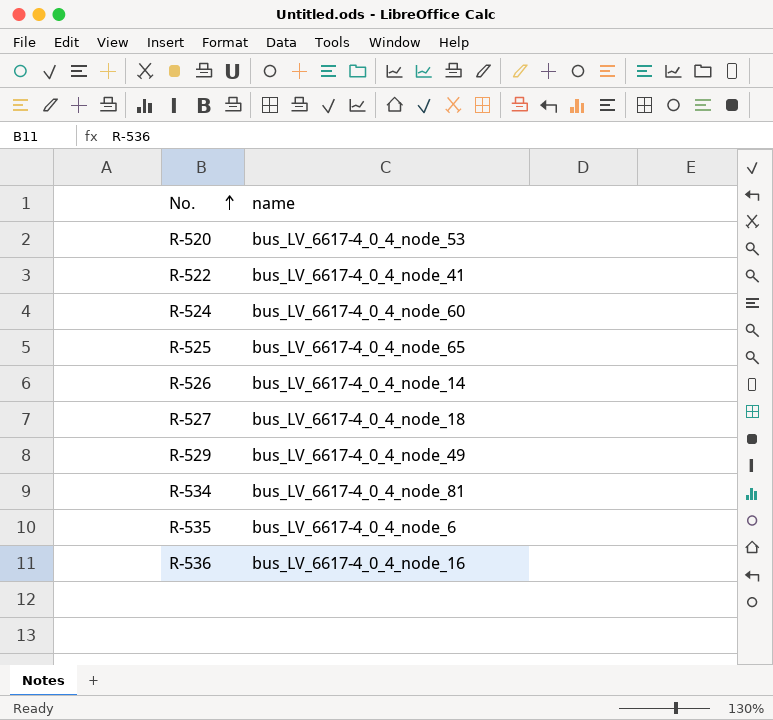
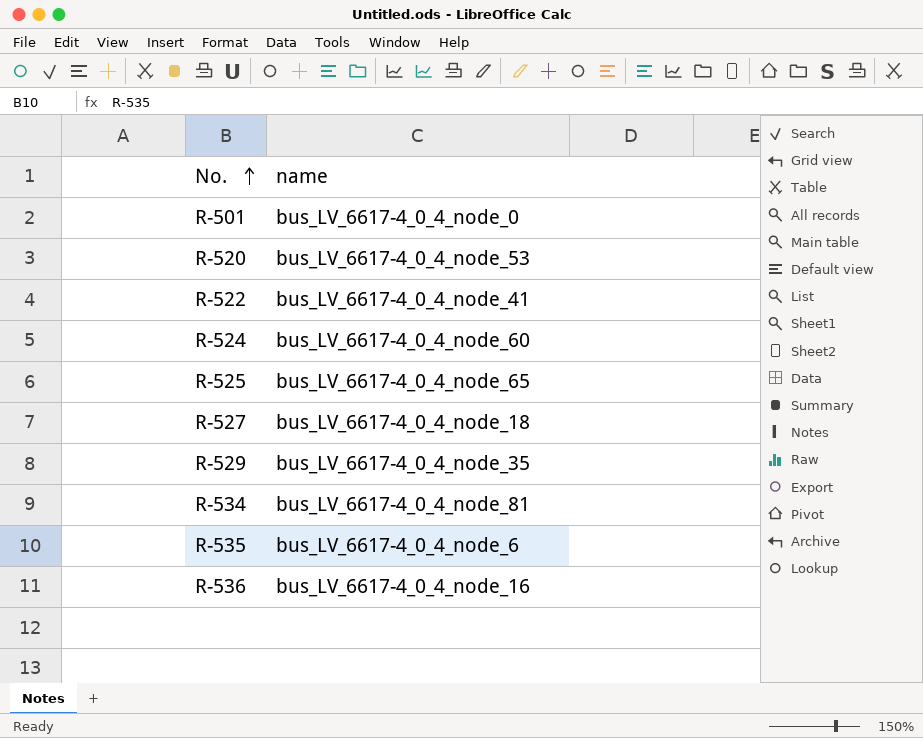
row R-526: bus_LV_6617-4_0_4_node_14 -> none
row R-501: none -> bus_LV_6617-4_0_4_node_0
R-529 | name: bus_LV_6617-4_0_4_node_49 -> bus_LV_6617-4_0_4_node_35

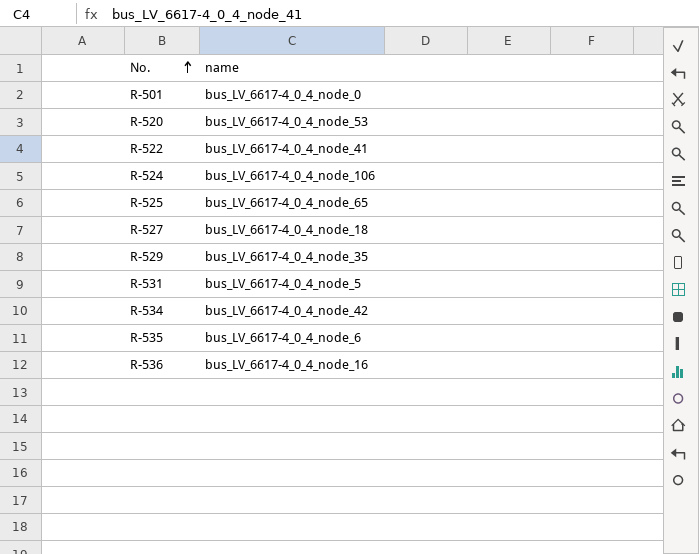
R-524 | name: bus_LV_6617-4_0_4_node_60 -> bus_LV_6617-4_0_4_node_106
row R-531: none -> bus_LV_6617-4_0_4_node_5
R-534 | name: bus_LV_6617-4_0_4_node_81 -> bus_LV_6617-4_0_4_node_42

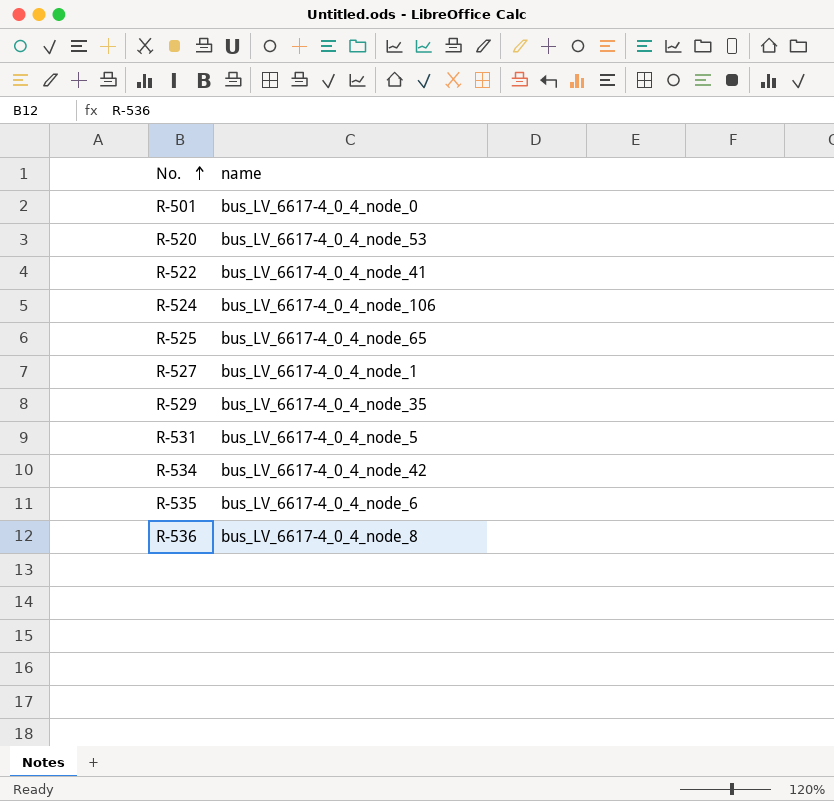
R-527 | name: bus_LV_6617-4_0_4_node_18 -> bus_LV_6617-4_0_4_node_1
R-536 | name: bus_LV_6617-4_0_4_node_16 -> bus_LV_6617-4_0_4_node_8

